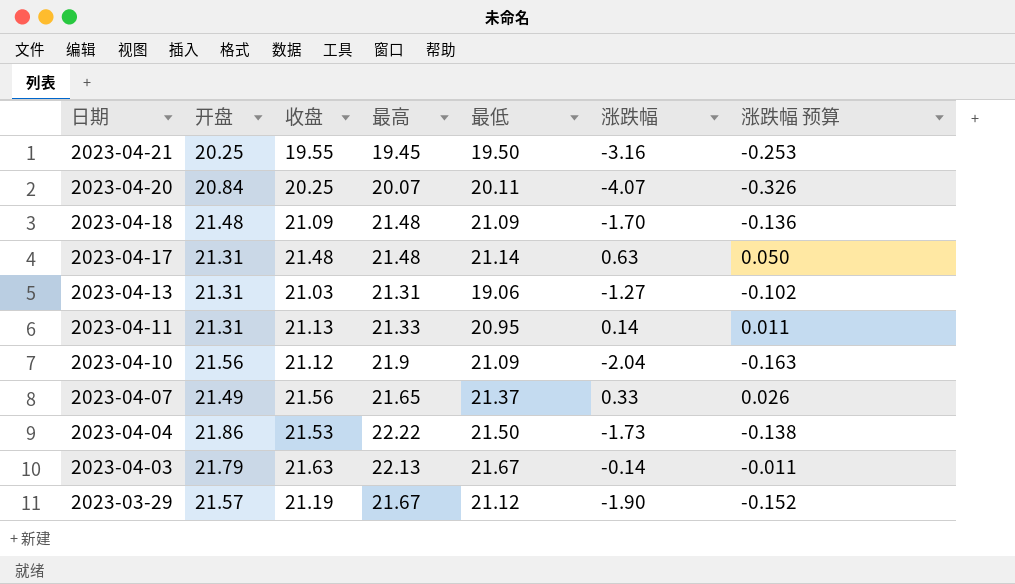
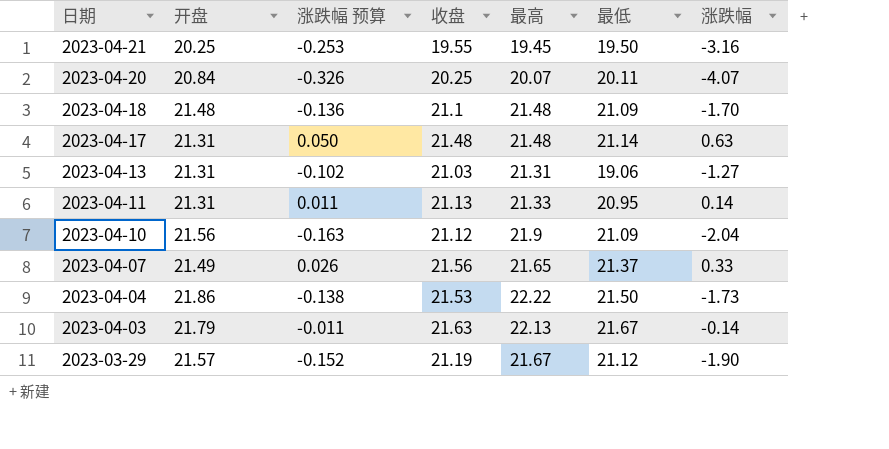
column 涨跌幅 预算 | position: 7 -> 3
2023-04-18 | 收盘: 21.09 -> 21.1

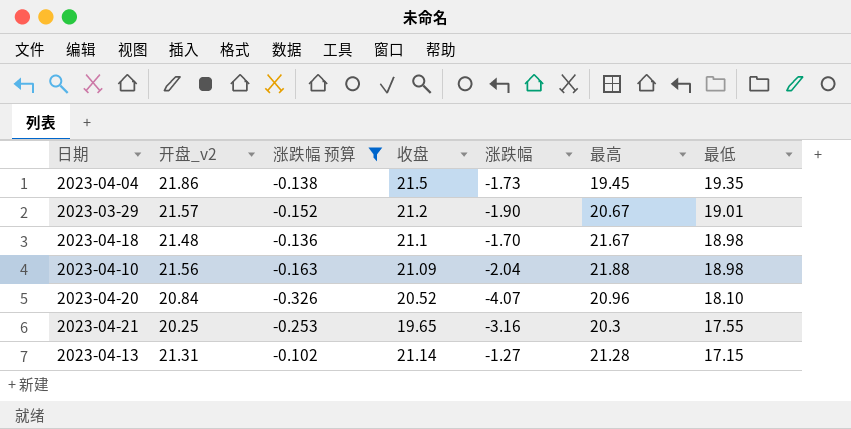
filter: none -> 涨跌幅 预算 <= -0.102
row order: 日期 descending -> 最低 descending
column name: 开盘 -> 开盘_v2
column 涨跌幅 | position: 7 -> 5
2023-04-04 | 收盘: 21.53 -> 21.5
2023-04-04 | 最高: 22.22 -> 19.45
2023-04-04 | 最低: 21.50 -> 19.35
2023-03-29 | 收盘: 21.19 -> 21.2
2023-03-29 | 最高: 21.67 -> 20.67
2023-03-29 | 最低: 21.12 -> 19.01
2023-04-18 | 最高: 21.48 -> 21.67
2023-04-18 | 最低: 21.09 -> 18.98
2023-04-10 | 收盘: 21.12 -> 21.09
2023-04-10 | 最高: 21.9 -> 21.88
2023-04-10 | 最低: 21.09 -> 18.98
2023-04-20 | 收盘: 20.25 -> 20.52
2023-04-20 | 最高: 20.07 -> 20.96
2023-04-20 | 最低: 20.11 -> 18.10
2023-04-21 | 收盘: 19.55 -> 19.65
2023-04-21 | 最高: 19.45 -> 20.3
2023-04-21 | 最低: 19.50 -> 17.55
2023-04-13 | 收盘: 21.03 -> 21.14
2023-04-13 | 最高: 21.31 -> 21.28
2023-04-13 | 最低: 19.06 -> 17.15

